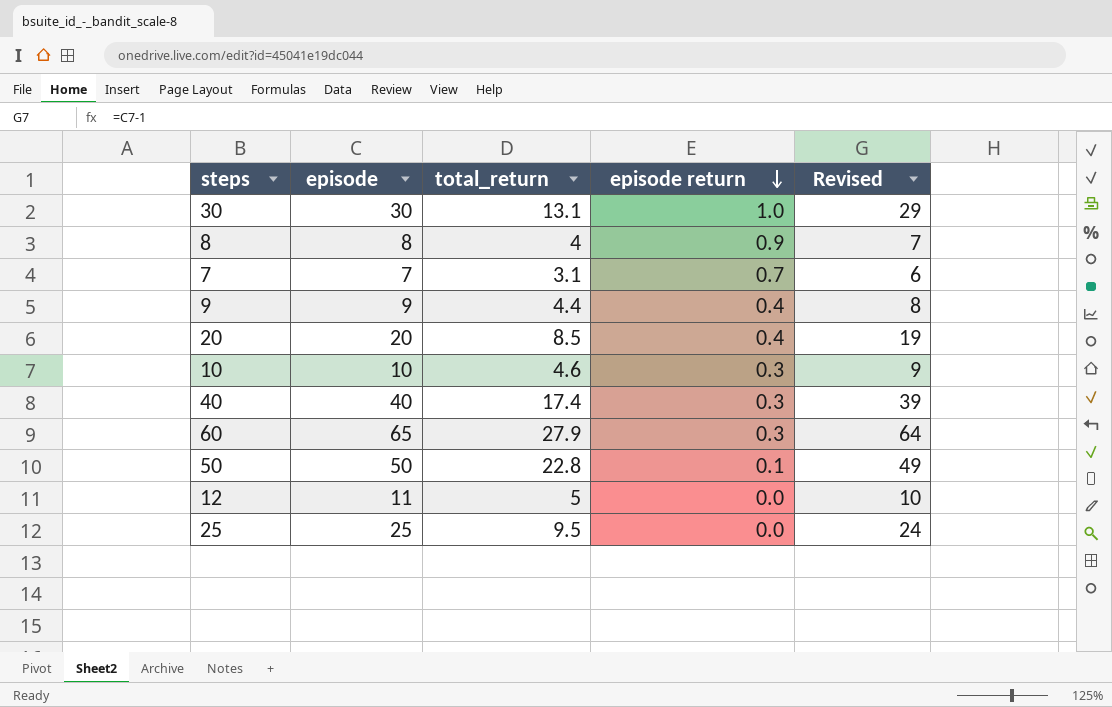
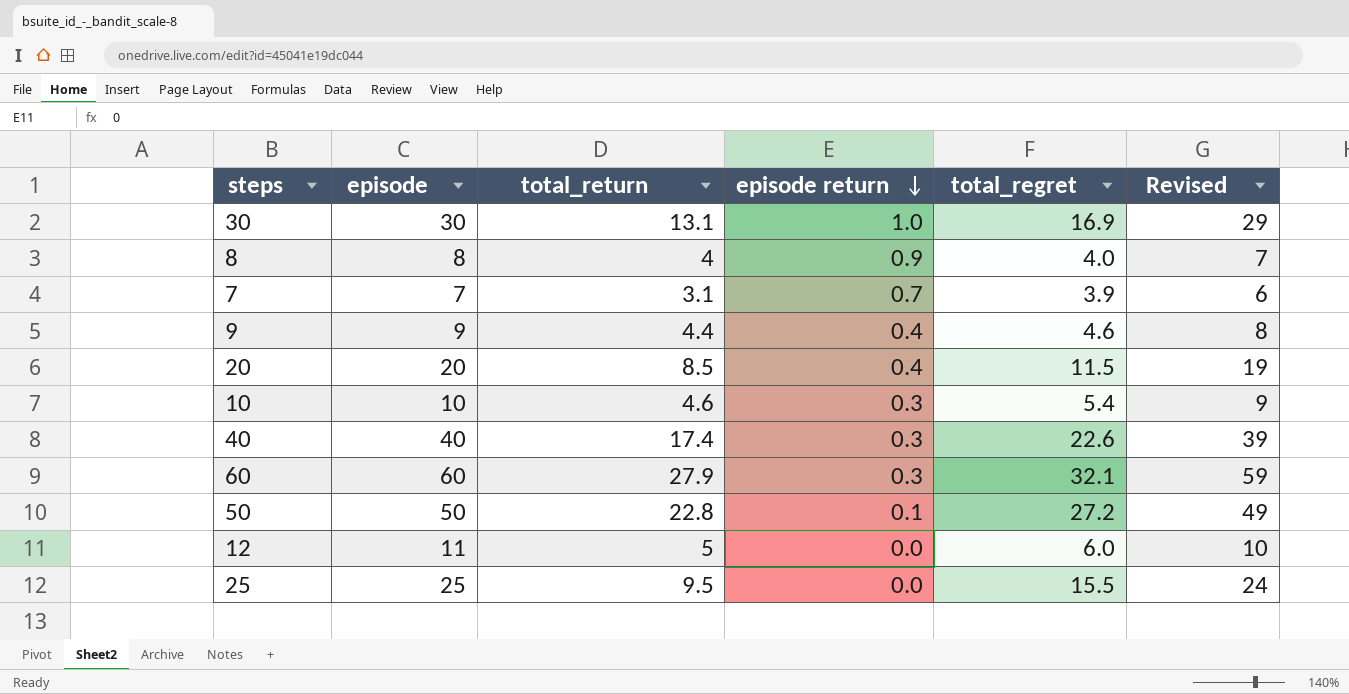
column total_regret | formula: none -> [episode] - [total_return]
60 | episode: 65 -> 60
60 | Revised: 64 -> 59

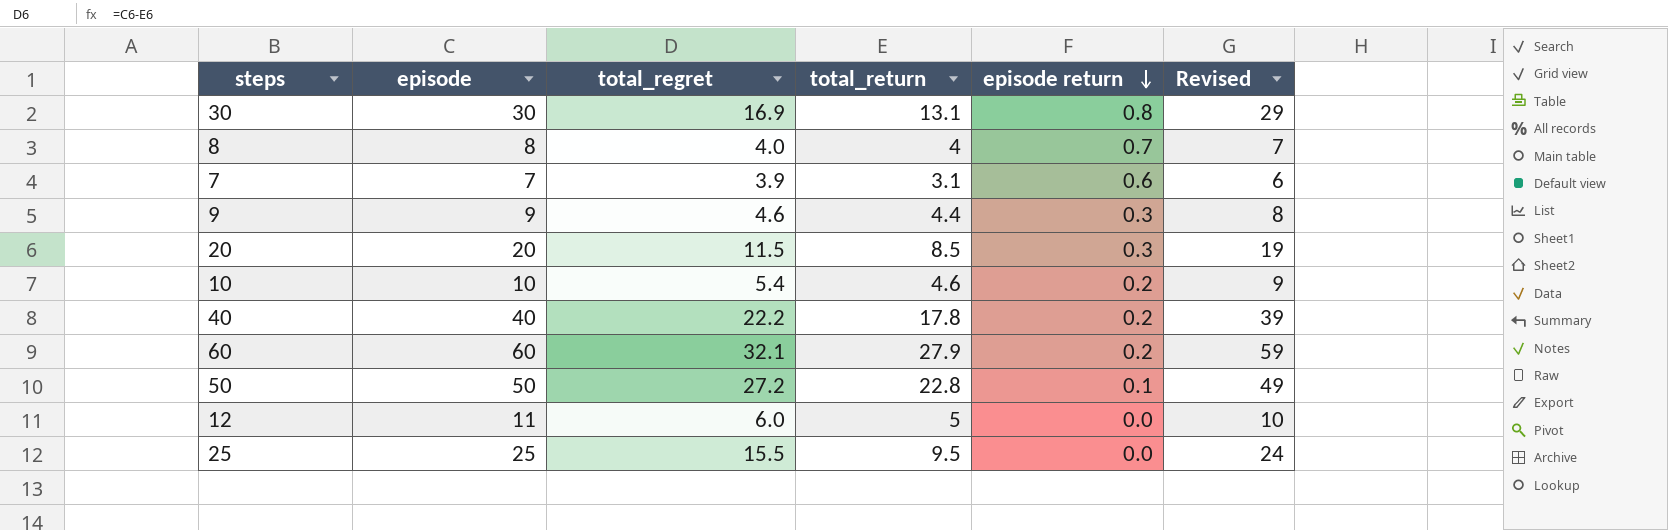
column total_regret | position: 5 -> 3
30 | episode return: 1.0 -> 0.8
8 | episode return: 0.9 -> 0.7
7 | episode return: 0.7 -> 0.6
9 | episode return: 0.4 -> 0.3
20 | episode return: 0.4 -> 0.3
10 | episode return: 0.3 -> 0.2
40 | total_regret: 22.6 -> 22.2
40 | total_return: 17.4 -> 17.8
40 | episode return: 0.3 -> 0.2
60 | episode return: 0.3 -> 0.2

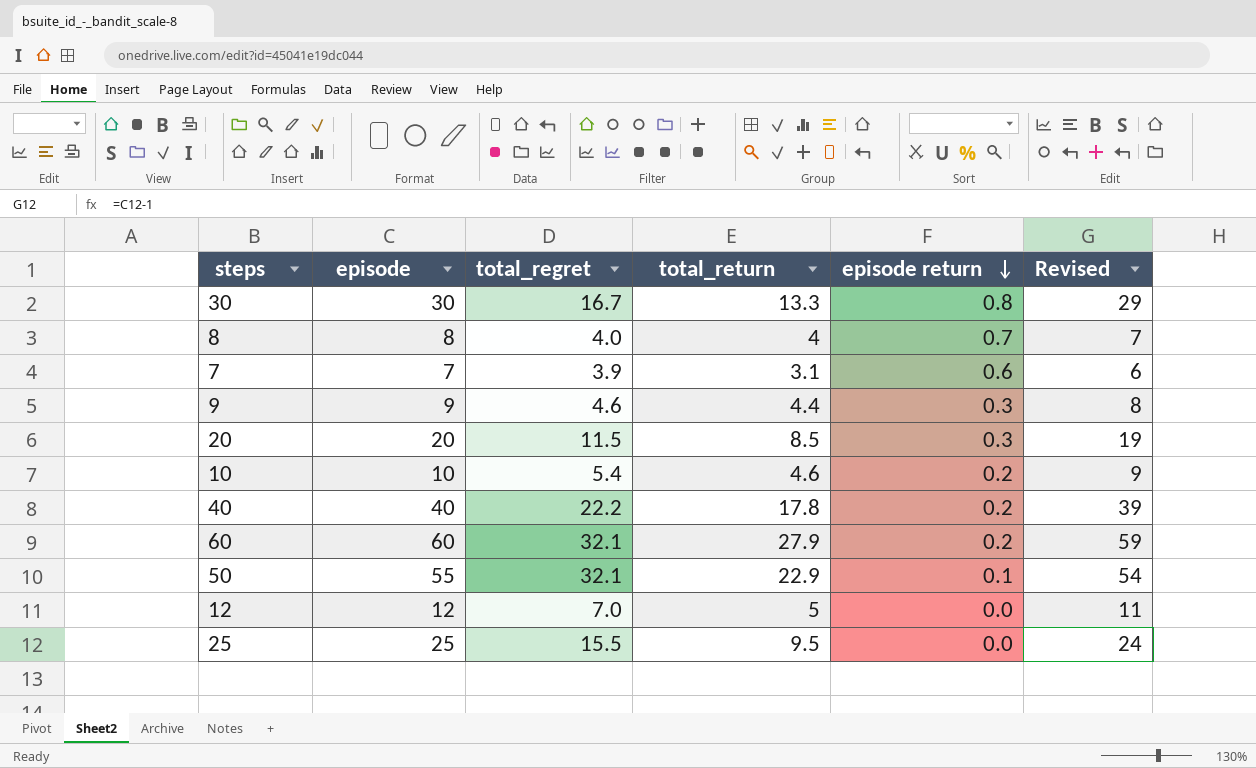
30 | total_regret: 16.9 -> 16.7
30 | total_return: 13.1 -> 13.3
50 | episode: 50 -> 55
50 | total_regret: 27.2 -> 32.1
50 | total_return: 22.8 -> 22.9
50 | Revised: 49 -> 54
12 | episode: 11 -> 12
12 | total_regret: 6.0 -> 7.0
12 | Revised: 10 -> 11

